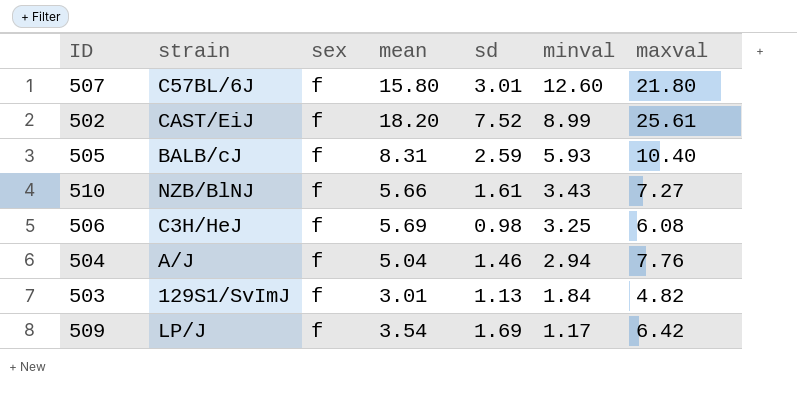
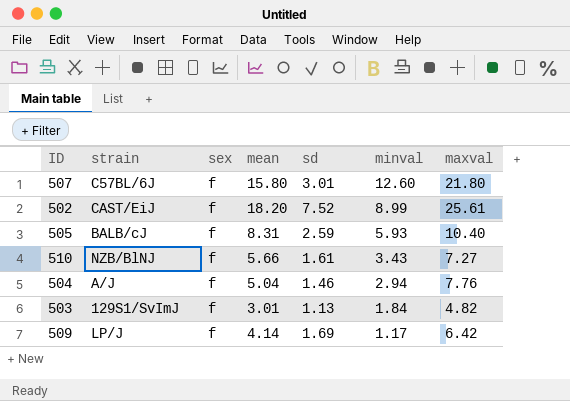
row 506: C3H/HeJ | f | 5.69 | 0.98 | 3.25 | 6.08 -> none
509 | mean: 3.54 -> 4.14

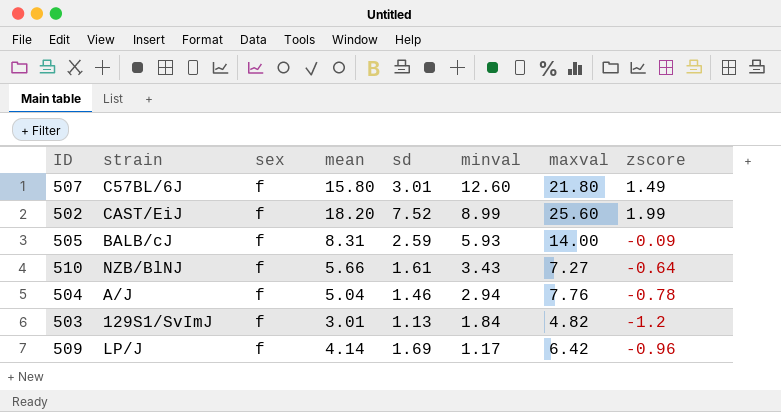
column zscore | position: none -> 8
502 | maxval: 25.61 -> 25.60
505 | maxval: 10.40 -> 14.00

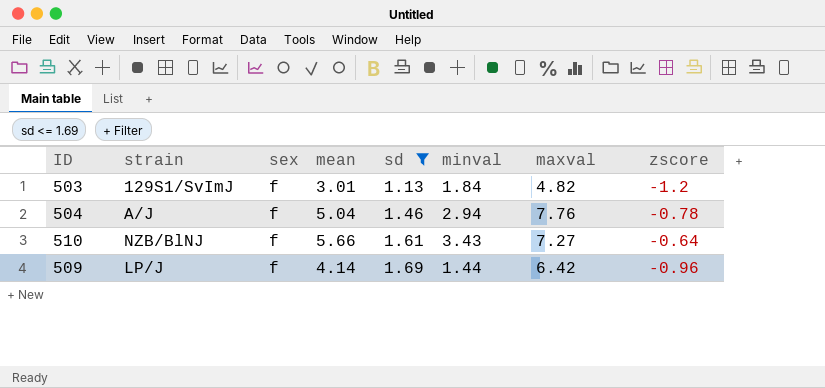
filter: none -> sd <= 1.69
row order: minval descending -> sd ascending
509 | minval: 1.17 -> 1.44

